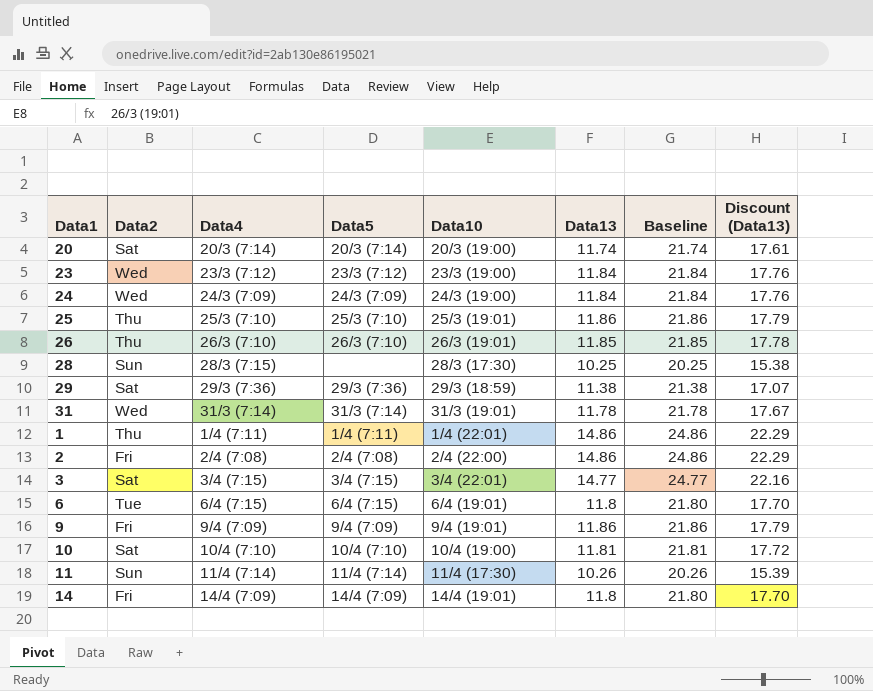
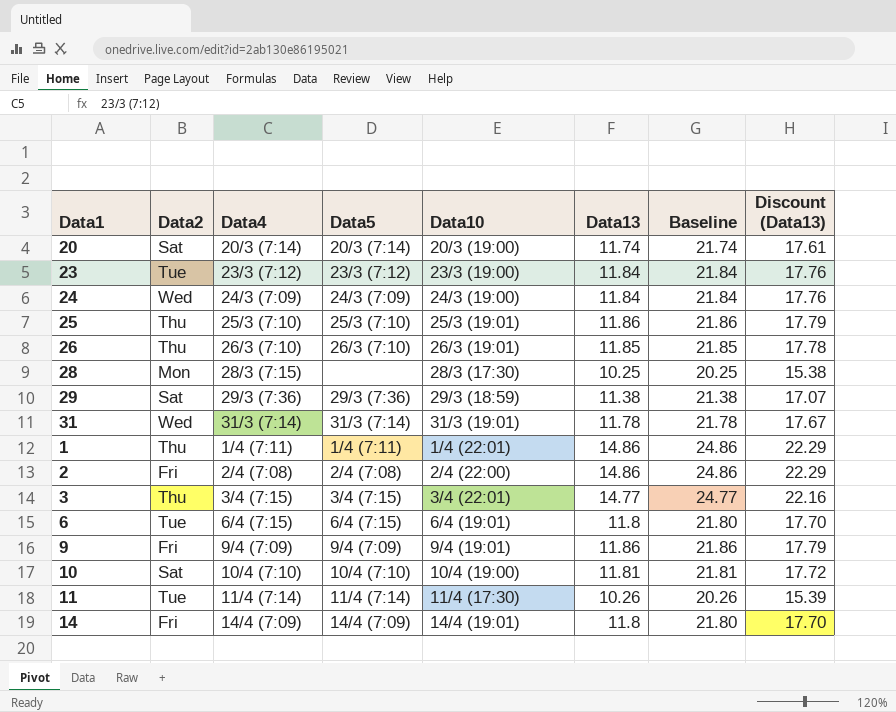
23 | Data2: Wed -> Tue
28 | Data2: Sun -> Mon
3 | Data2: Sat -> Thu
11 | Data2: Sun -> Tue

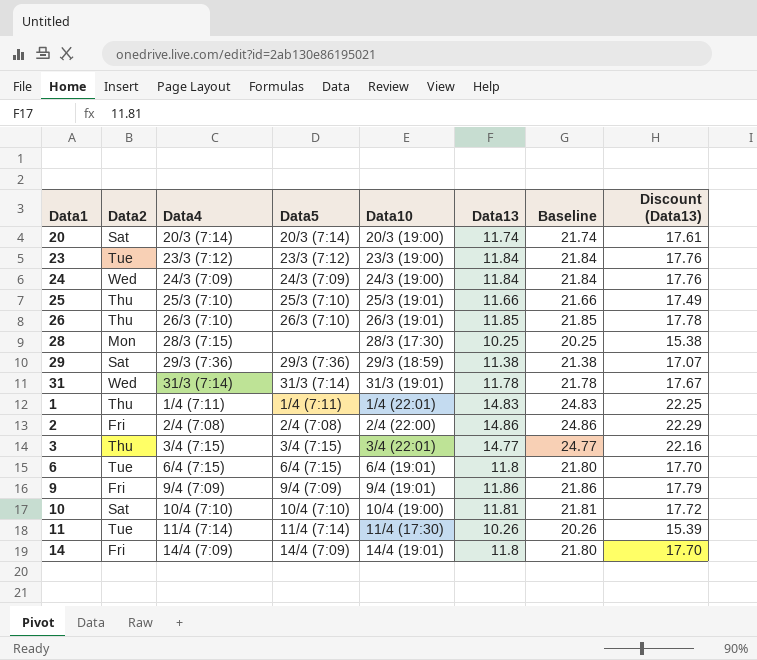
25 | Data13: 11.86 -> 11.66
25 | Baseline: 21.86 -> 21.66
25 | Discount (Data13): 17.79 -> 17.49
1 | Data13: 14.86 -> 14.83
1 | Baseline: 24.86 -> 24.83
1 | Discount (Data13): 22.29 -> 22.25

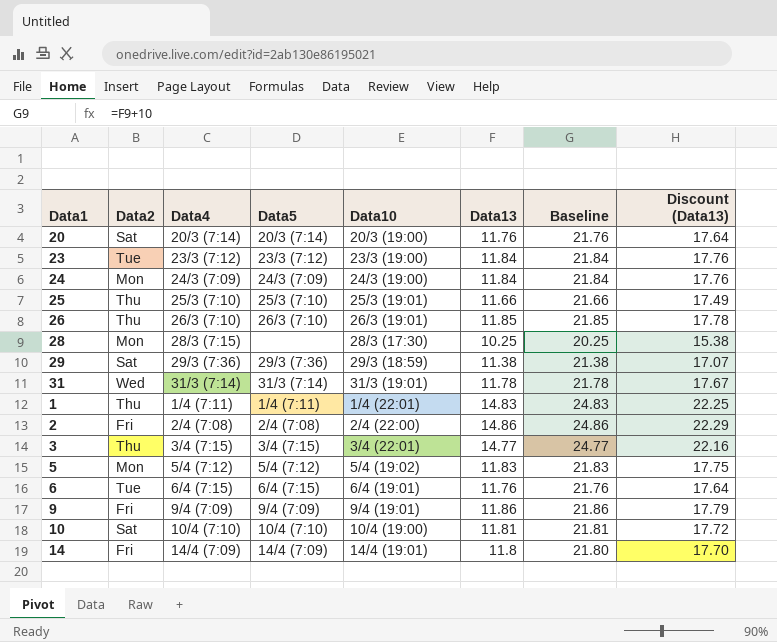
row 11: Tue | 11/4 (7:14) | 11/4 (7:14) | 11/4 (17:30) | 10.26 | 20.26 | 15.39 -> none
20 | Data13: 11.74 -> 11.76
20 | Baseline: 21.74 -> 21.76
20 | Discount (Data13): 17.61 -> 17.64
24 | Data2: Wed -> Mon
row 5: none -> Mon | 5/4 (7:12) | 5/4 (7:12) | 5/4 (19:02) | 11.83 | 21.83 | 17.75
6 | Data13: 11.8 -> 11.76
6 | Baseline: 21.80 -> 21.76
6 | Discount (Data13): 17.70 -> 17.64

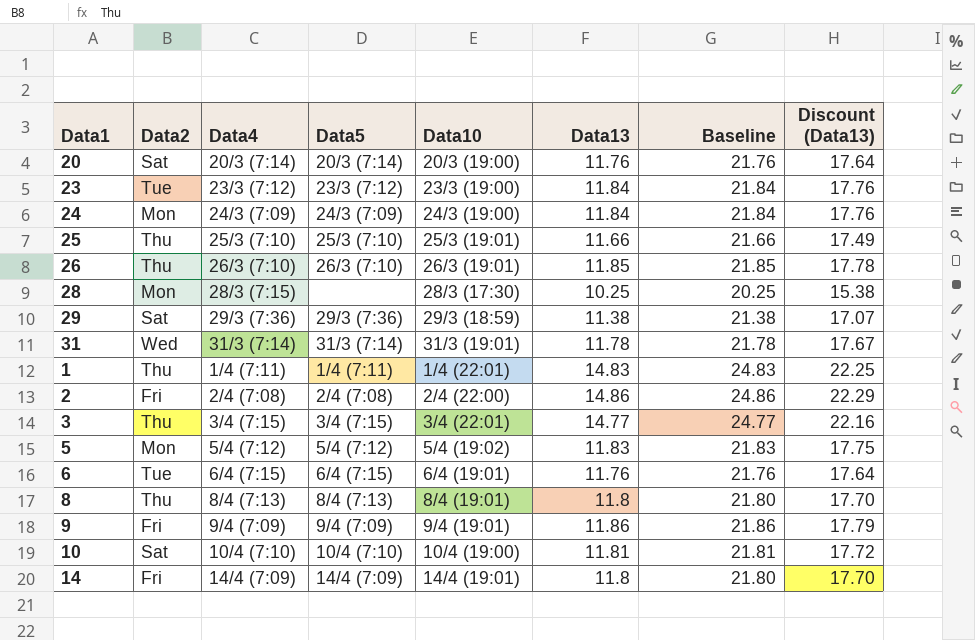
row 8: none -> Thu | 8/4 (7:13) | 8/4 (7:13) | 8/4 (19:01) | 11.8 | 21.80 | 17.70

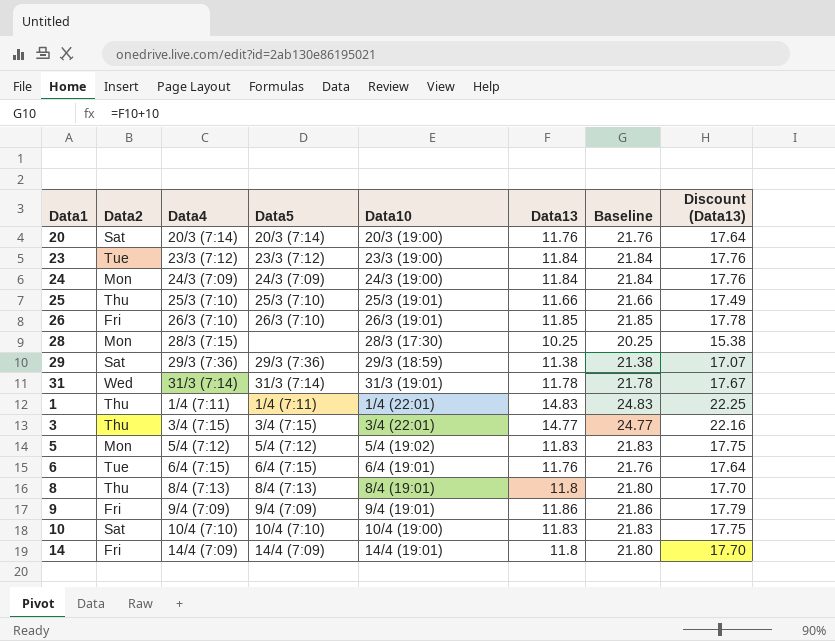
row 2: Fri | 2/4 (7:08) | 2/4 (7:08) | 2/4 (22:00) | 14.86 | 24.86 | 22.29 -> none
26 | Data2: Thu -> Fri
10 | Data13: 11.81 -> 11.83
10 | Baseline: 21.81 -> 21.83
10 | Discount (Data13): 17.72 -> 17.75

